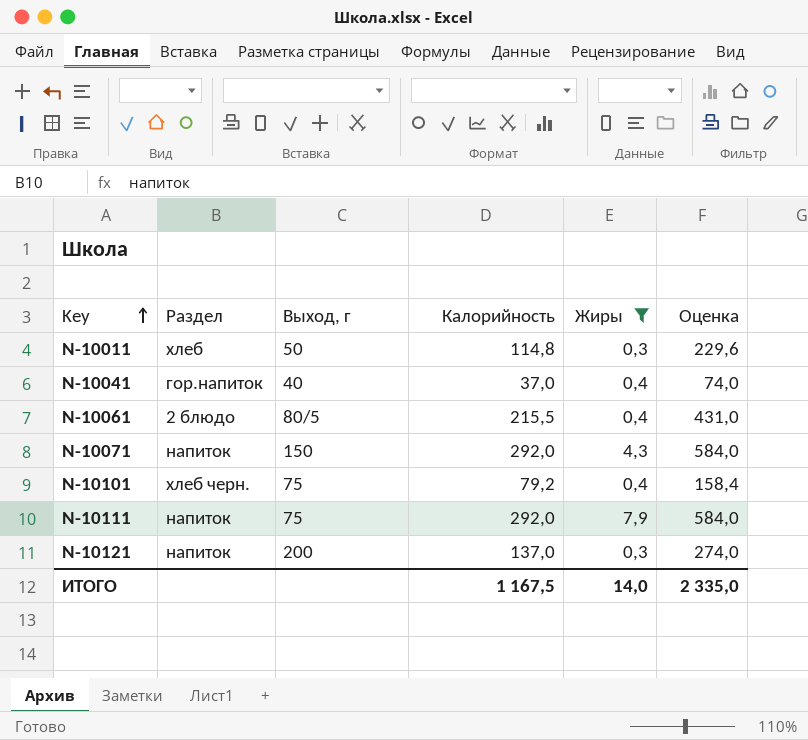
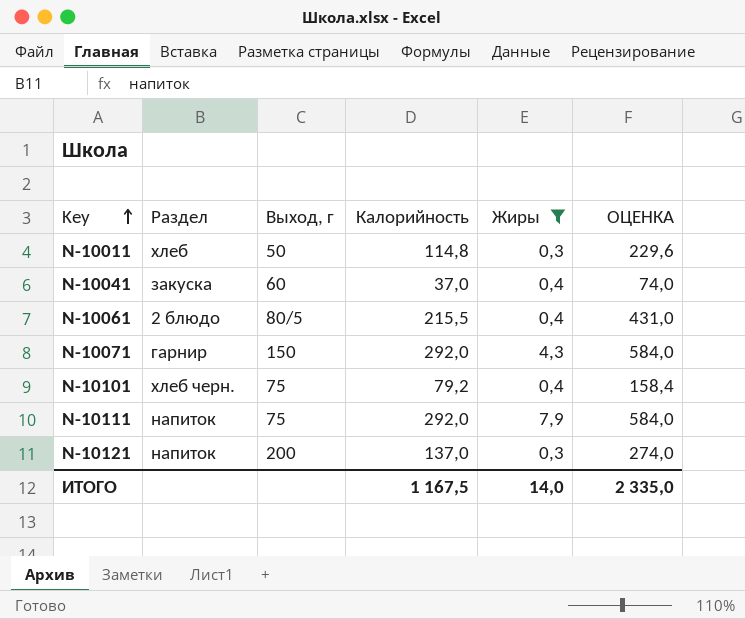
column name: Оценка -> ОЦЕНКА
N-10041 | Раздел: гор.напиток -> закуска
N-10041 | Выход, г: 40 -> 60
N-10071 | Раздел: напиток -> гарнир

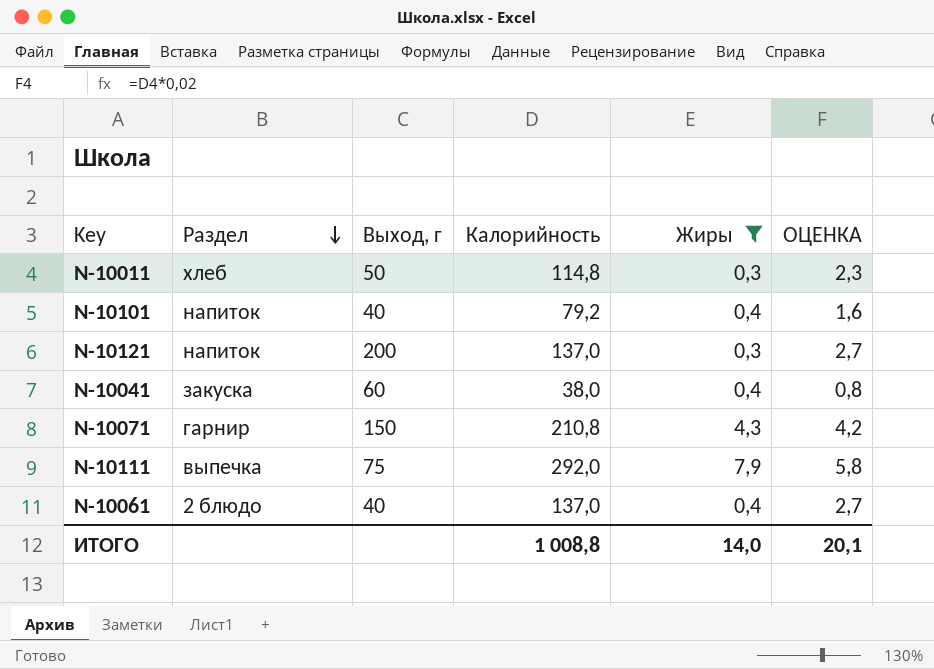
row order: Key ascending -> Раздел descending
column ОЦЕНКА | formula: [Калорийность] * 2 -> [Калорийность] * 0,02
N-10101 | Раздел: хлеб черн. -> напиток
N-10101 | Выход, г: 75 -> 40
N-10041 | Калорийность: 37,0 -> 38,0
N-10071 | Калорийность: 292,0 -> 210,8
N-10111 | Раздел: напиток -> выпечка
N-10061 | Выход, г: 80/5 -> 40
N-10061 | Калорийность: 215,5 -> 137,0
ИТОГО | Калорийность: 1 167,5 -> 1 008,8
ИТОГО | ОЦЕНКА: 2 335,0 -> 20,1

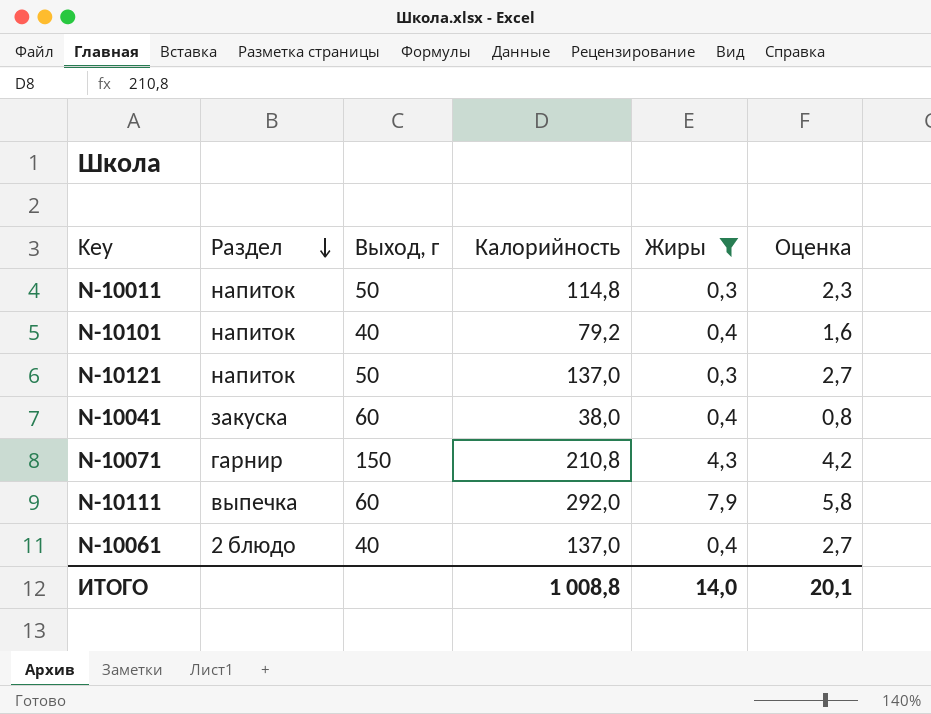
column name: ОЦЕНКА -> Оценка
N-10011 | Раздел: хлеб -> напиток
N-10121 | Выход, г: 200 -> 50
N-10111 | Выход, г: 75 -> 60

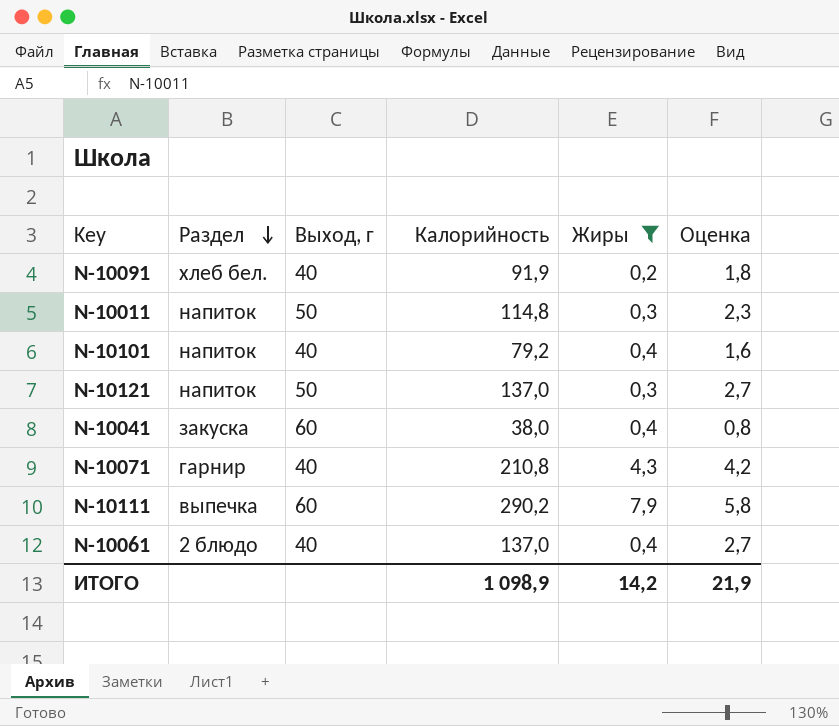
row N-10091: none -> хлеб бел. | 40 | 91,9 | 0,2 | 1,8
N-10071 | Выход, г: 150 -> 40
N-10111 | Калорийность: 292,0 -> 290,2
ИТОГО | Калорийность: 1 008,8 -> 1 098,9
ИТОГО | Жиры: 14,0 -> 14,2
ИТОГО | Оценка: 20,1 -> 21,9

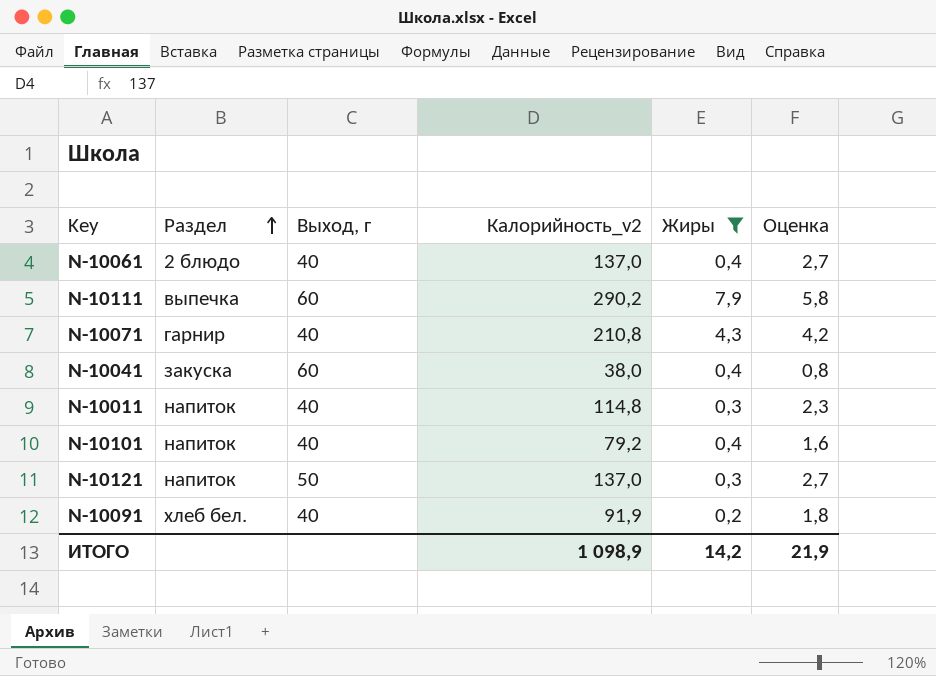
row order: Раздел descending -> Раздел ascending
column name: Калорийность -> Калорийность_v2
N-10011 | Выход, г: 50 -> 40

